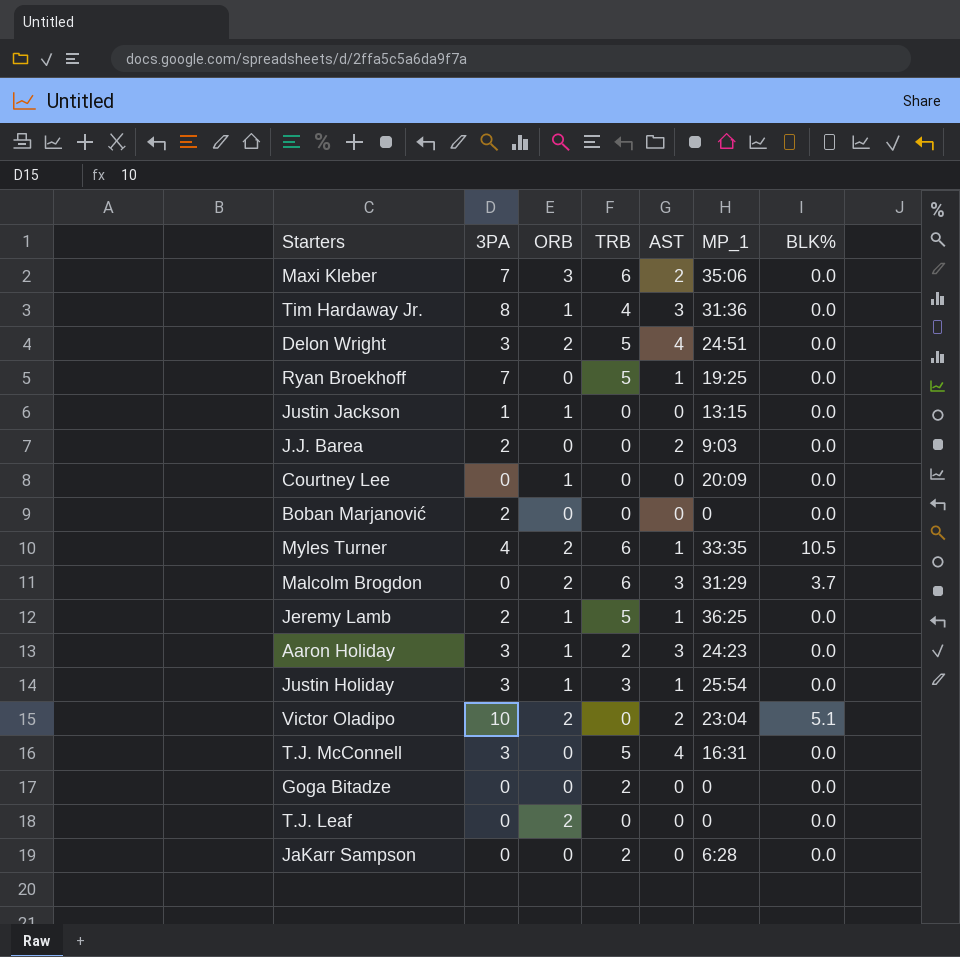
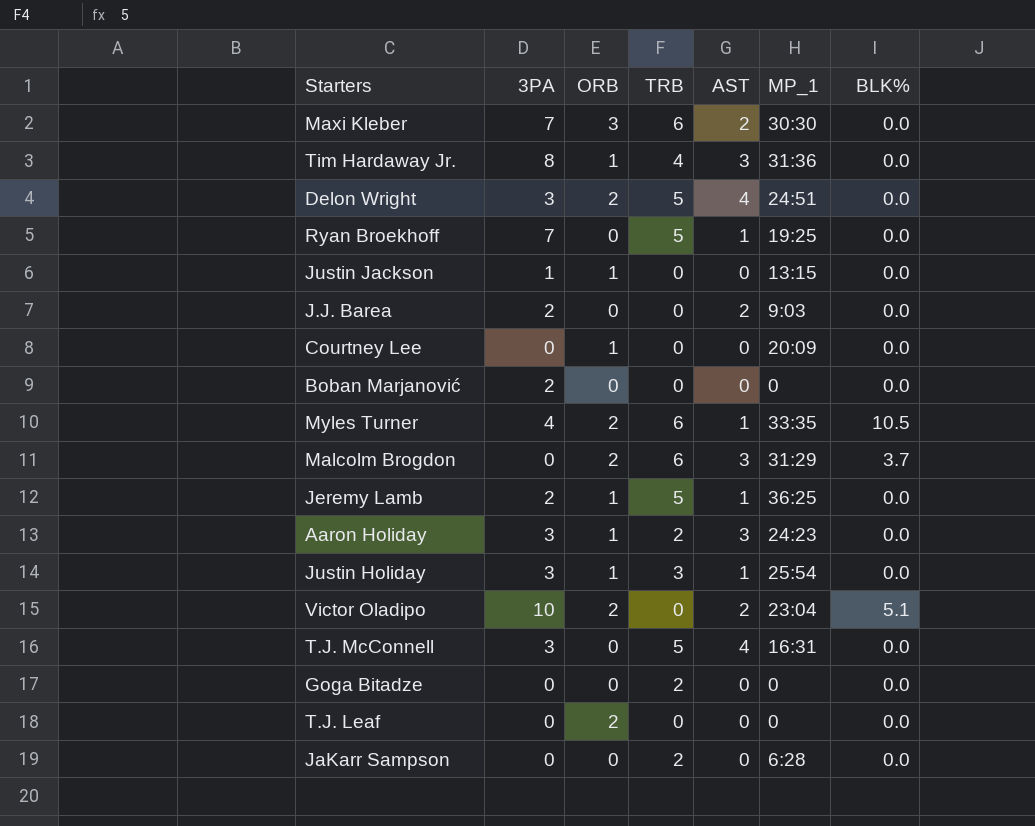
Maxi Kleber | MP_1: 35:06 -> 30:30

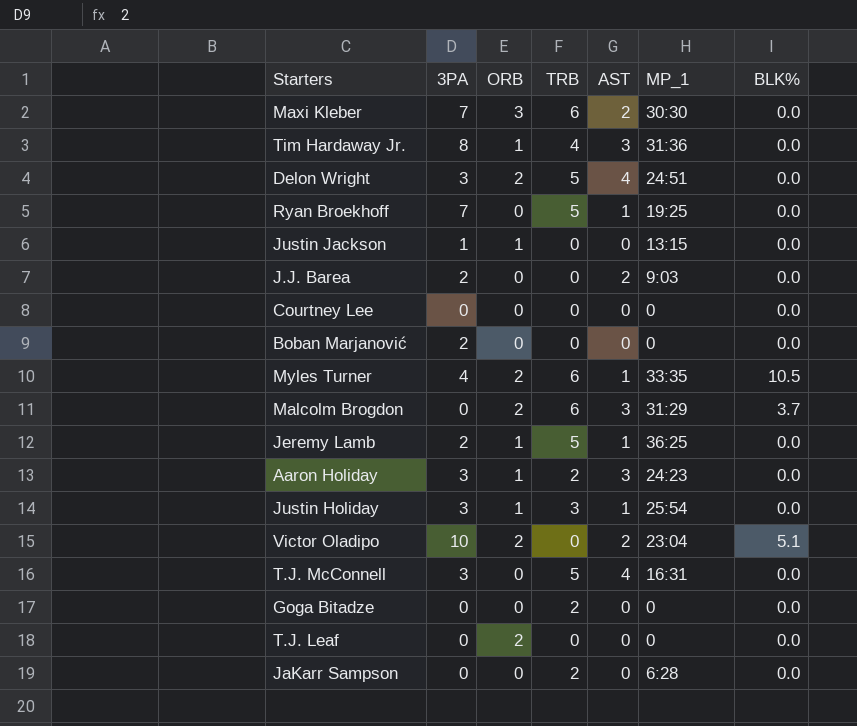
Courtney Lee | ORB: 1 -> 0
Courtney Lee | MP_1: 20:09 -> 0

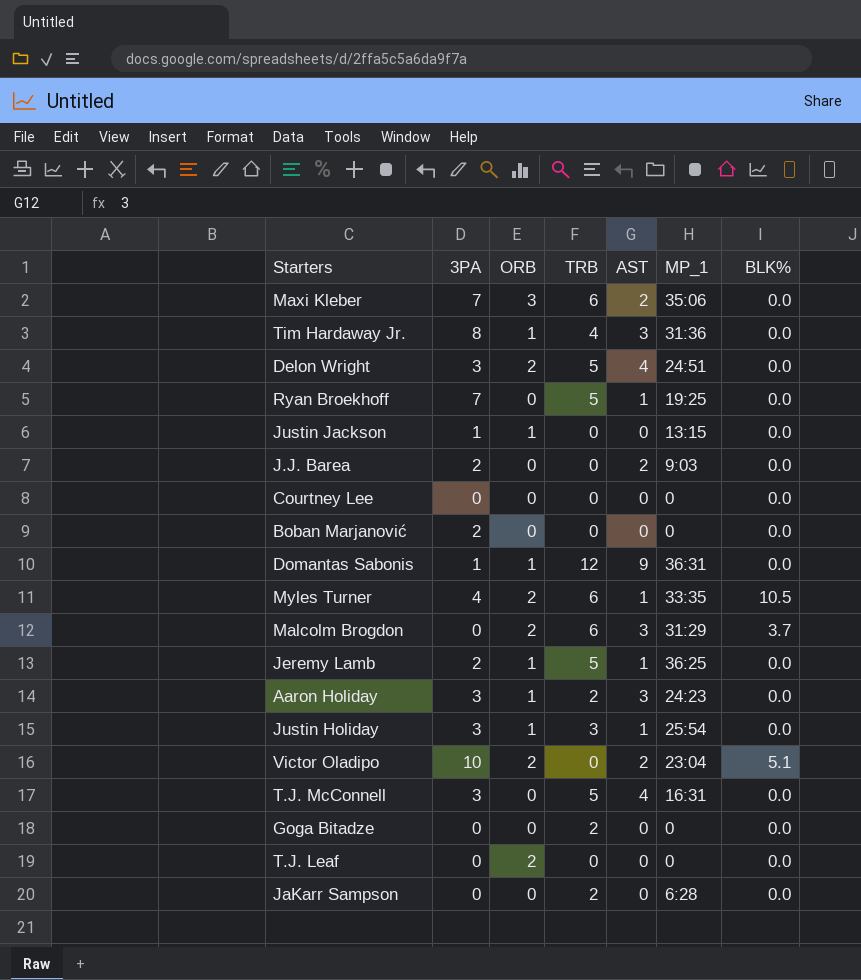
Maxi Kleber | MP_1: 30:30 -> 35:06
row Domantas Sabonis: none -> 1 | 1 | 12 | 9 | 36:31 | 0.0

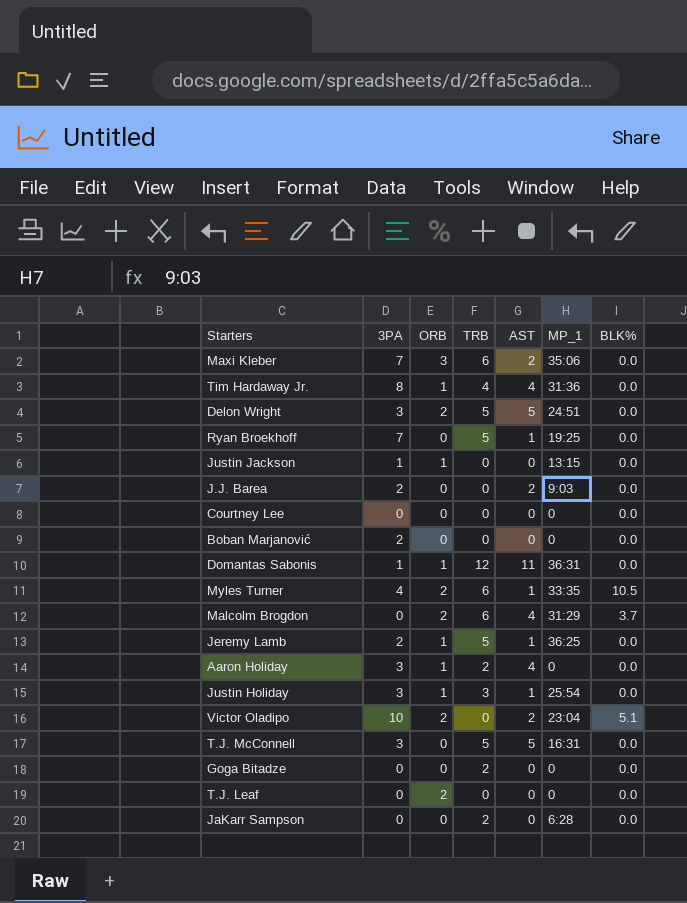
Tim Hardaway Jr. | AST: 3 -> 4
Delon Wright | AST: 4 -> 5
Domantas Sabonis | AST: 9 -> 11
Malcolm Brogdon | AST: 3 -> 4
Aaron Holiday | AST: 3 -> 4
Aaron Holiday | MP_1: 24:23 -> 0
T.J. McConnell | AST: 4 -> 5

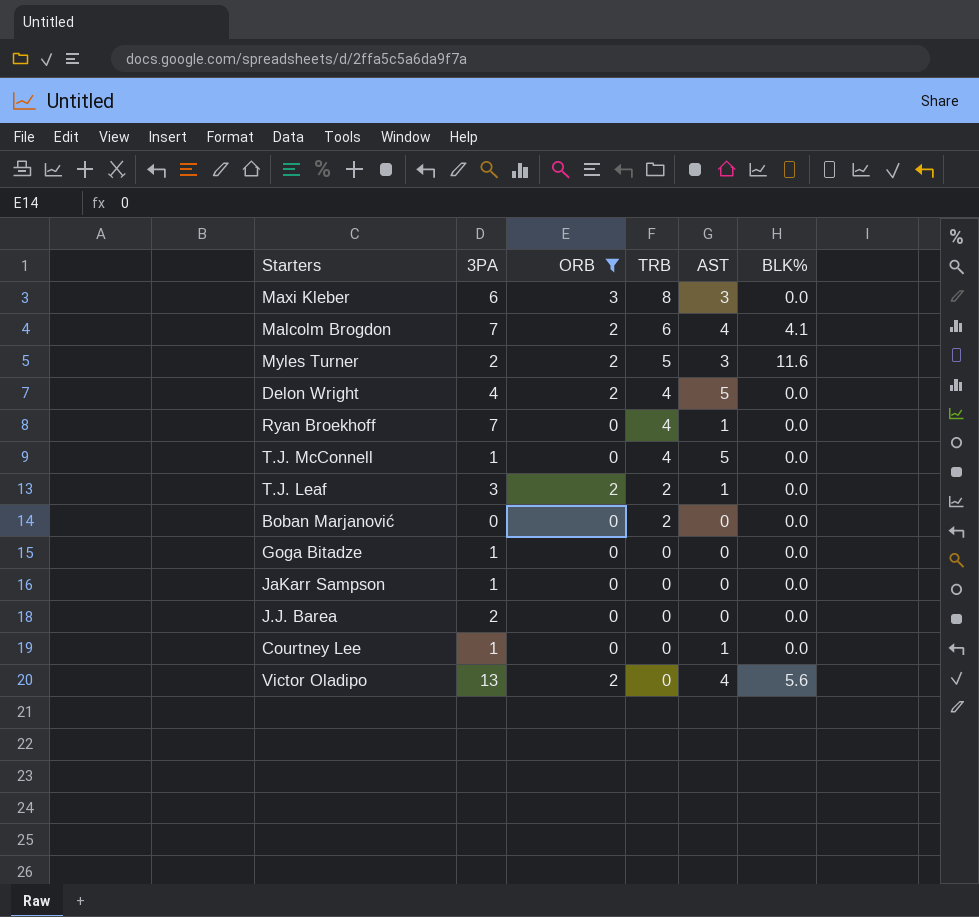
filter: none -> ORB != 1
row order: none -> TRB descending
column MP_1 | position: 6 -> none
Maxi Kleber | 3PA: 7 -> 6
Maxi Kleber | TRB: 6 -> 8
Maxi Kleber | AST: 2 -> 3
Malcolm Brogdon | 3PA: 0 -> 7
Malcolm Brogdon | BLK%: 3.7 -> 4.1
Myles Turner | 3PA: 4 -> 2
Myles Turner | TRB: 6 -> 5
Myles Turner | AST: 1 -> 3
Myles Turner | BLK%: 10.5 -> 11.6
Delon Wright | 3PA: 3 -> 4
Delon Wright | TRB: 5 -> 4
Ryan Broekhoff | TRB: 5 -> 4
T.J. McConnell | 3PA: 3 -> 1
T.J. McConnell | TRB: 5 -> 4
T.J. Leaf | 3PA: 0 -> 3
T.J. Leaf | TRB: 0 -> 2
T.J. Leaf | AST: 0 -> 1
Boban Marjanović | 3PA: 2 -> 0
Boban Marjanović | TRB: 0 -> 2
Goga Bitadze | 3PA: 0 -> 1
Goga Bitadze | TRB: 2 -> 0
JaKarr Sampson | 3PA: 0 -> 1
JaKarr Sampson | TRB: 2 -> 0
J.J. Barea | AST: 2 -> 0
Courtney Lee | 3PA: 0 -> 1
Courtney Lee | AST: 0 -> 1
Victor Oladipo | 3PA: 10 -> 13
Victor Oladipo | AST: 2 -> 4
Victor Oladipo | BLK%: 5.1 -> 5.6

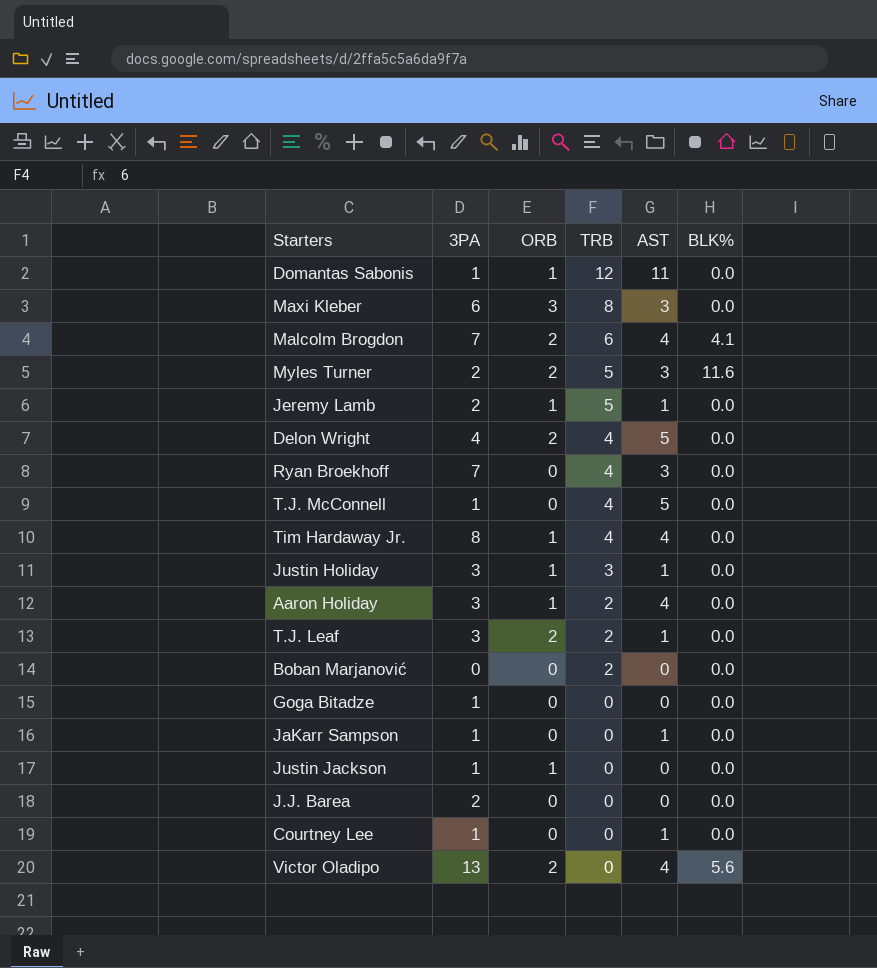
filter: ORB != 1 -> none
Ryan Broekhoff | AST: 1 -> 3
JaKarr Sampson | AST: 0 -> 1

